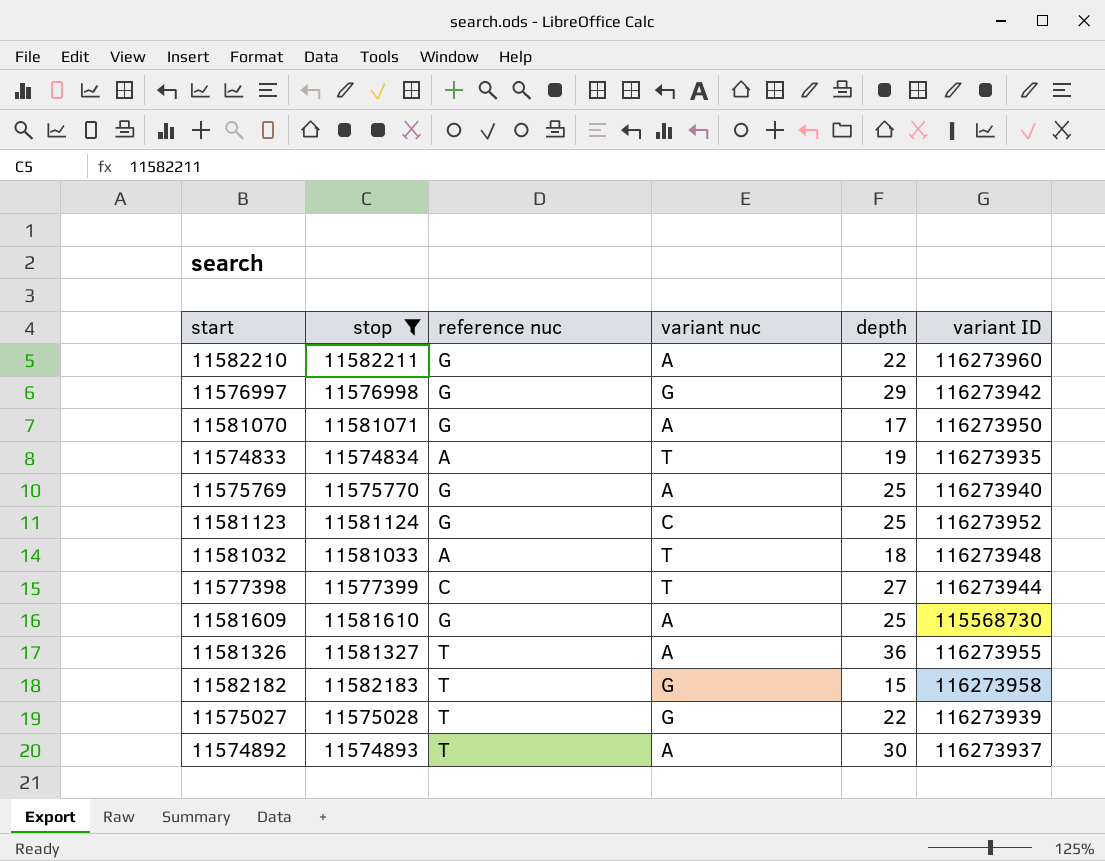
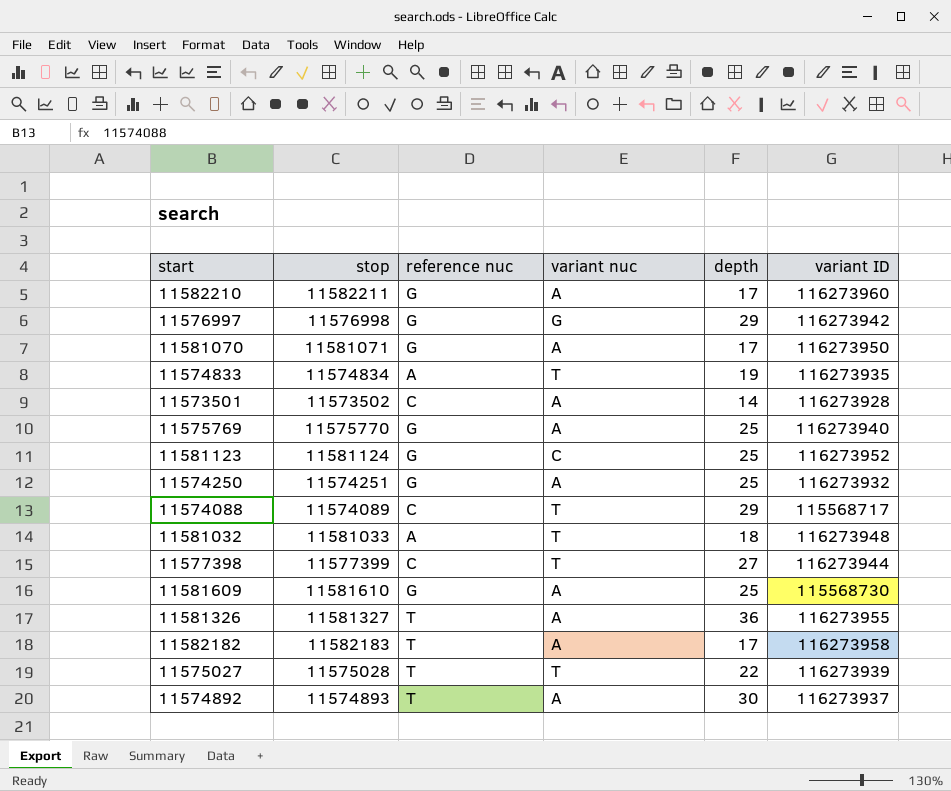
filter: stop >= 11574834 -> none
11582210 | depth: 22 -> 17
11582182 | variant nuc: G -> A
11582182 | depth: 15 -> 17
11575027 | variant nuc: G -> T

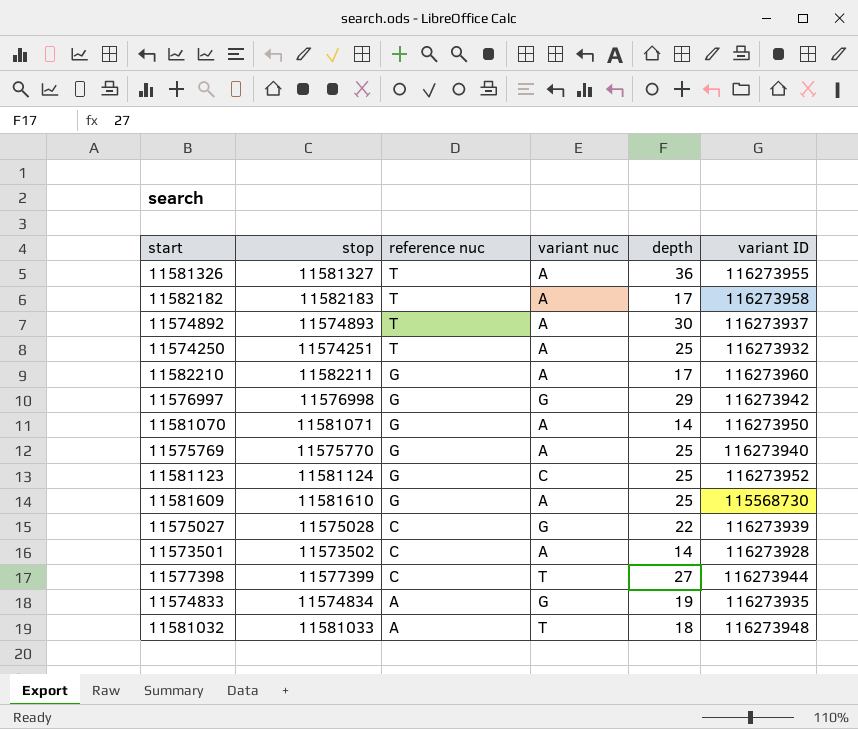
row order: none -> reference nuc descending
row 11574088: 11574089 | C | T | 29 | 115568717 -> none
11574250 | reference nuc: G -> T
11581070 | depth: 17 -> 14
11575027 | reference nuc: T -> C
11575027 | variant nuc: T -> G
11574833 | variant nuc: T -> G

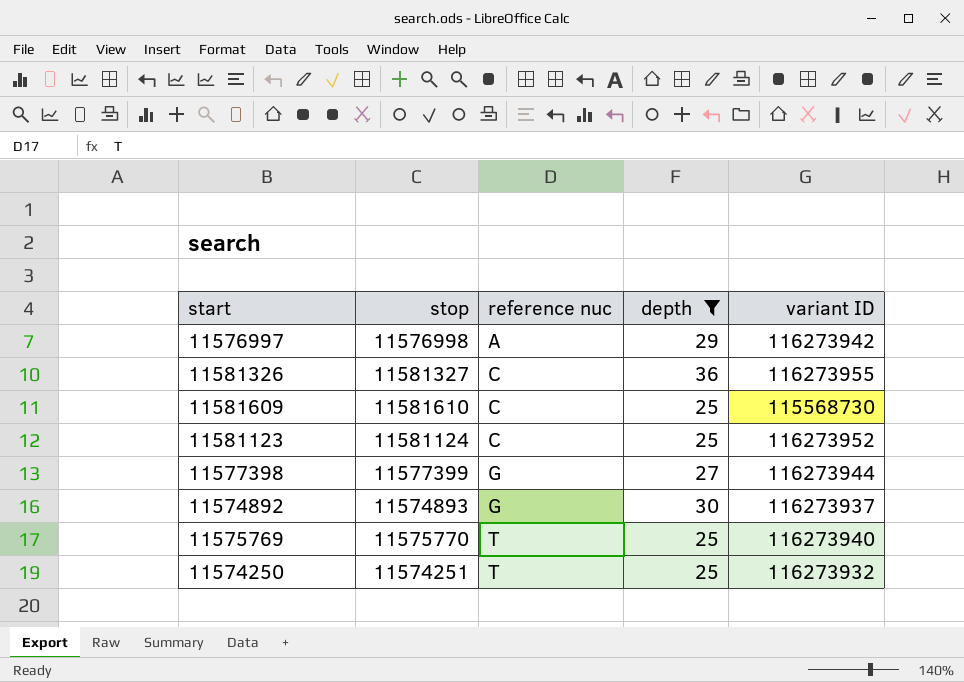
filter: none -> depth >= 25
row order: reference nuc descending -> reference nuc ascending
column variant nuc | position: 4 -> none
11576997 | reference nuc: G -> A
11581326 | reference nuc: T -> C
11581609 | reference nuc: G -> C
11581123 | reference nuc: G -> C
11577398 | reference nuc: C -> G
11574892 | reference nuc: T -> G
11575769 | reference nuc: G -> T

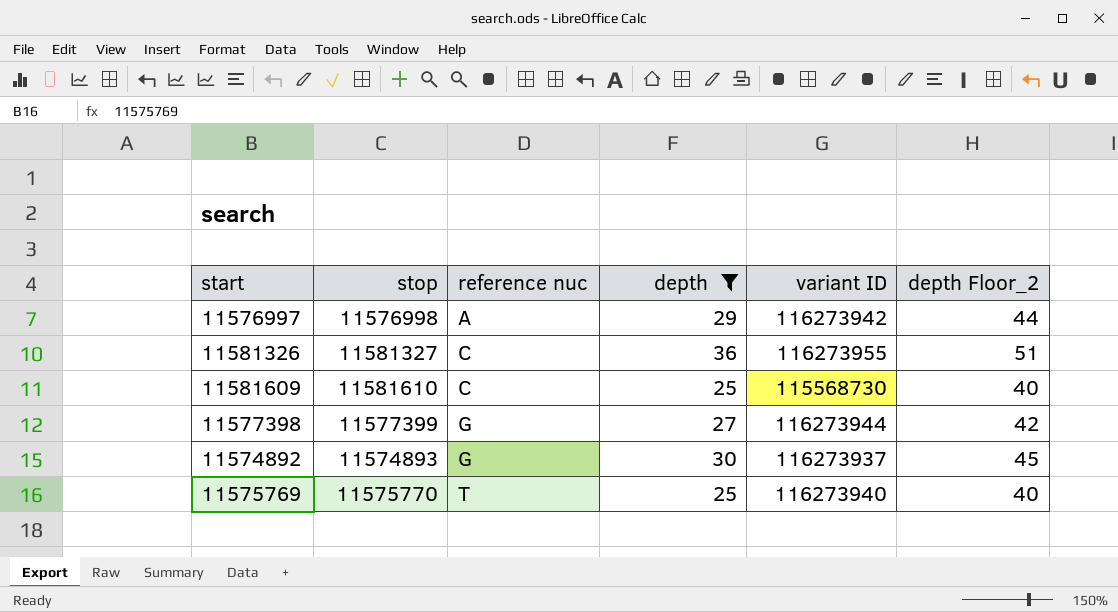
column depth Floor_2 | formula: none -> [depth] + 15
row 11581123: 11581124 | C | 25 | 116273952 -> none
row 11574250: 11574251 | T | 25 | 116273932 -> none

